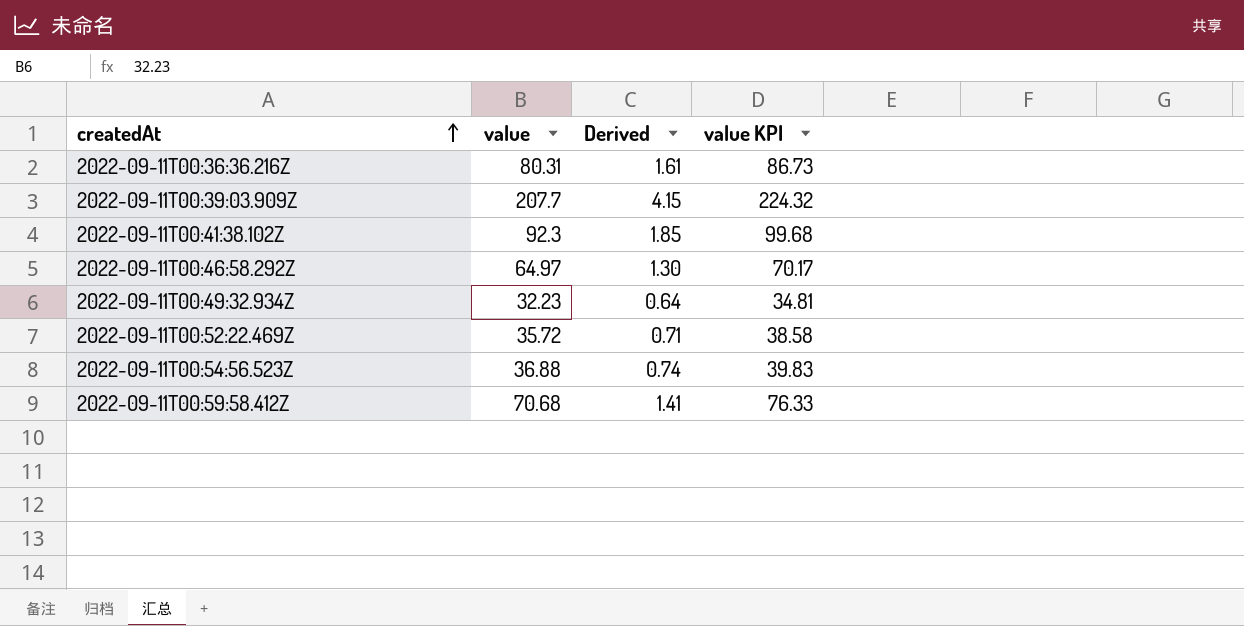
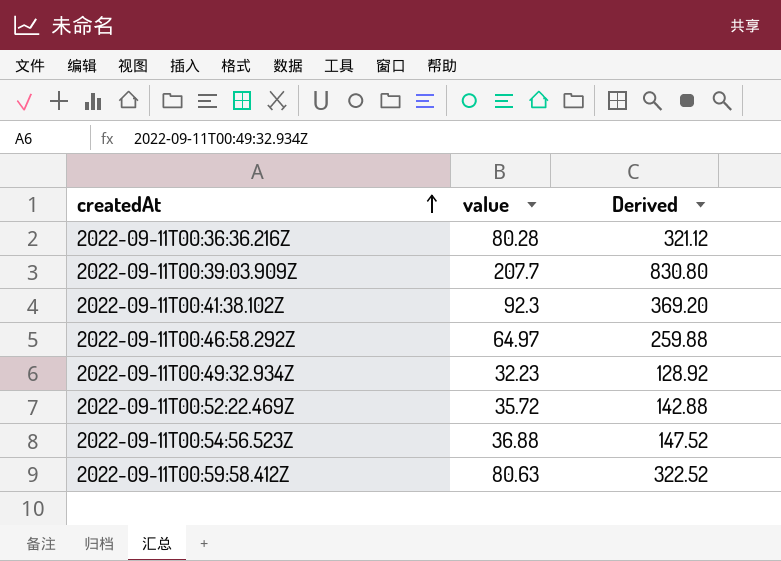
column value KPI | formula: [value] * 1.08 -> none
column Derived | formula: [value] * 0.02 -> [value] * 4
2022-09-11T00:36:36.216Z | value: 80.31 -> 80.28
2022-09-11T00:59:58.412Z | value: 70.68 -> 80.63

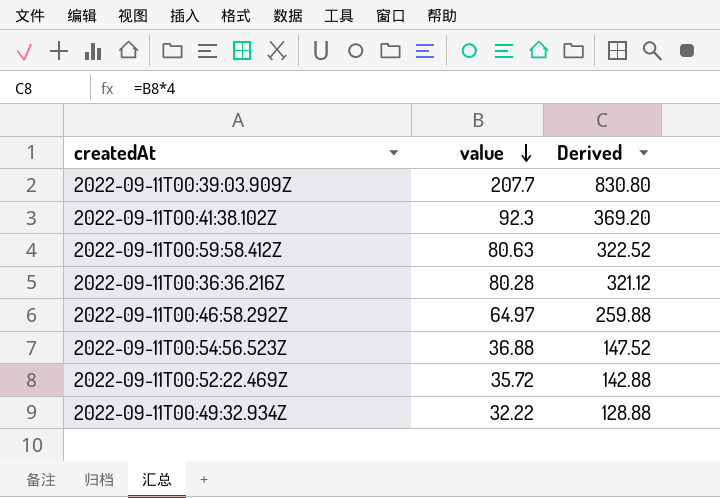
row order: createdAt ascending -> value descending
2022-09-11T00:49:32.934Z | value: 32.23 -> 32.22
2022-09-11T00:49:32.934Z | Derived: 128.92 -> 128.88

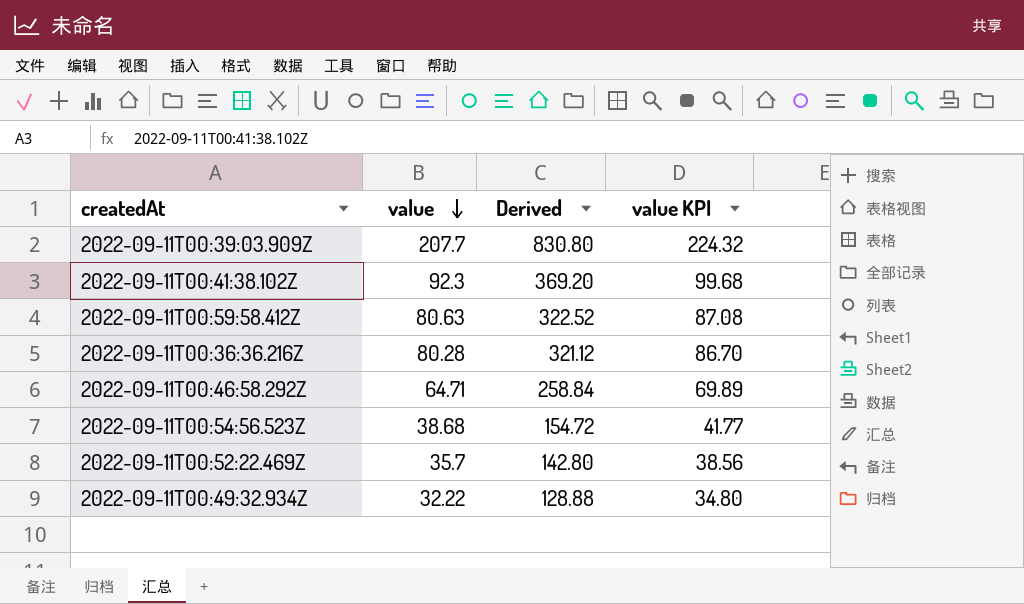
column value KPI | formula: none -> [value] * 1.08
2022-09-11T00:46:58.292Z | value: 64.97 -> 64.71
2022-09-11T00:46:58.292Z | Derived: 259.88 -> 258.84
2022-09-11T00:54:56.523Z | value: 36.88 -> 38.68
2022-09-11T00:54:56.523Z | Derived: 147.52 -> 154.72
2022-09-11T00:52:22.469Z | value: 35.72 -> 35.7
2022-09-11T00:52:22.469Z | Derived: 142.88 -> 142.80

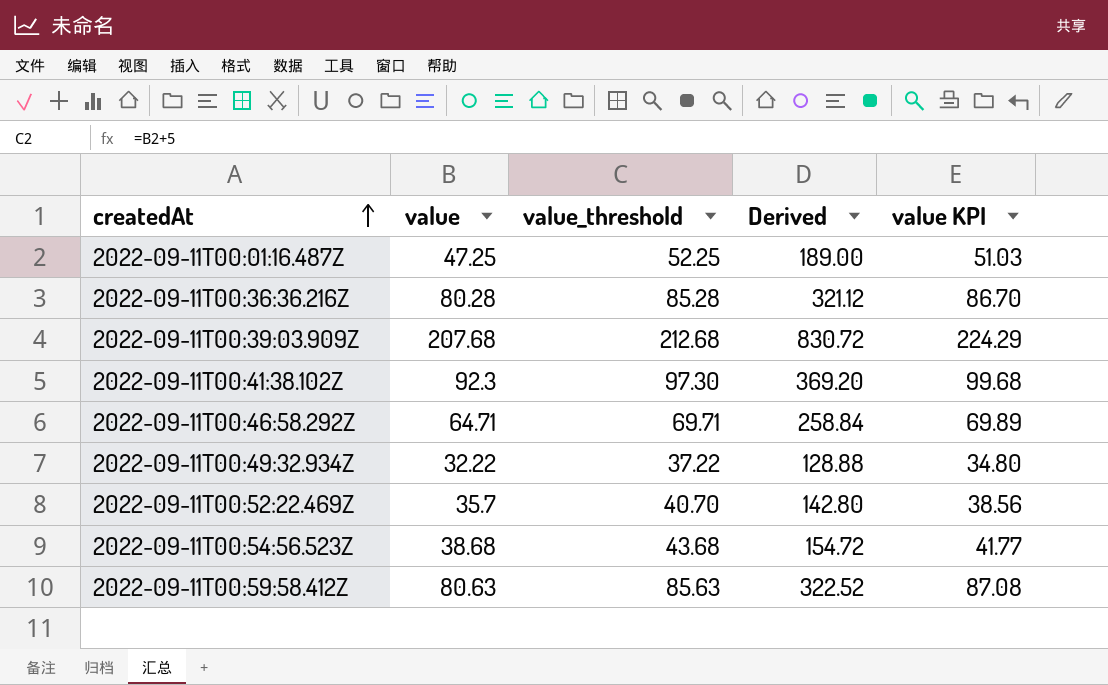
row order: value descending -> createdAt ascending
column value_threshold | formula: none -> [value] + 5
row 2022-09-11T00:01:16.487Z: none -> 47.25 | 52.25 | 189.00 | 51.03
2022-09-11T00:39:03.909Z | value: 207.7 -> 207.68
2022-09-11T00:39:03.909Z | Derived: 830.80 -> 830.72
2022-09-11T00:39:03.909Z | value KPI: 224.32 -> 224.29

